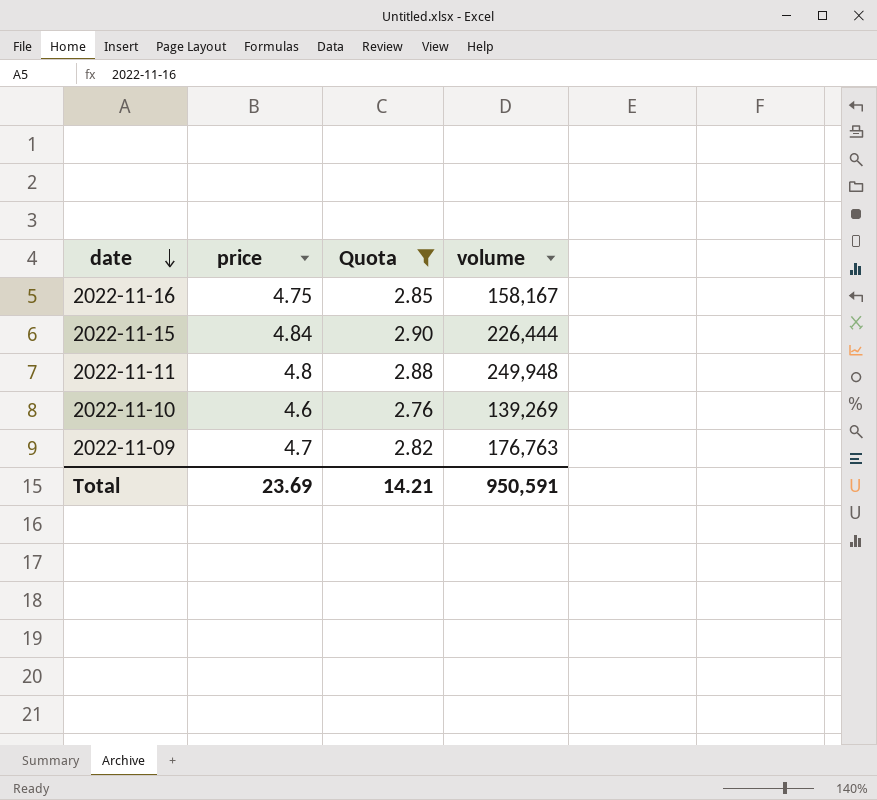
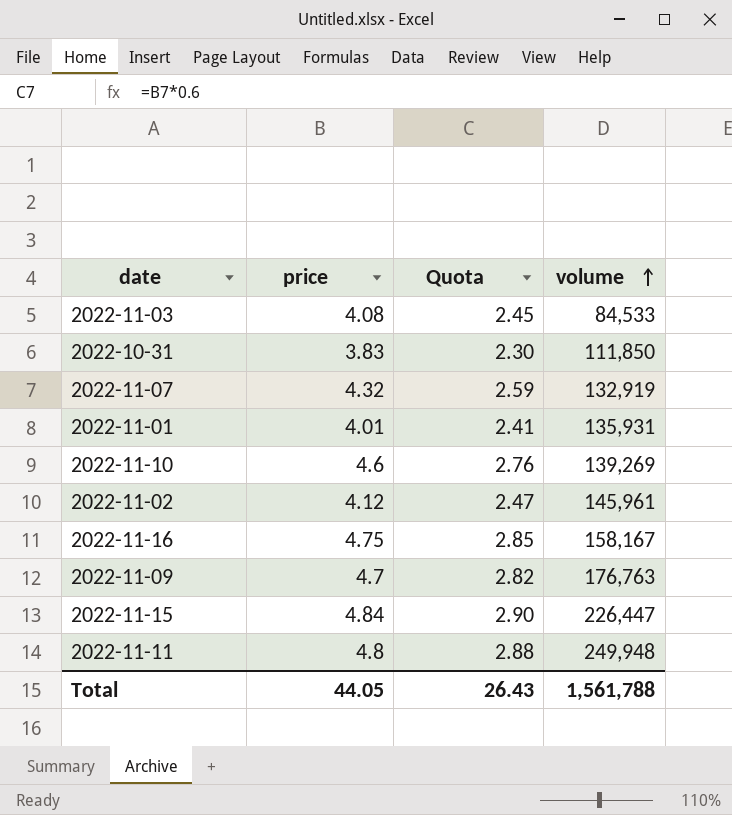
filter: Quota >= 2.76 -> none
row order: date descending -> volume ascending
2022-11-15 | volume: 226,444 -> 226,447
Total | price: 23.69 -> 44.05
Total | Quota: 14.21 -> 26.43
Total | volume: 950,591 -> 1,561,788

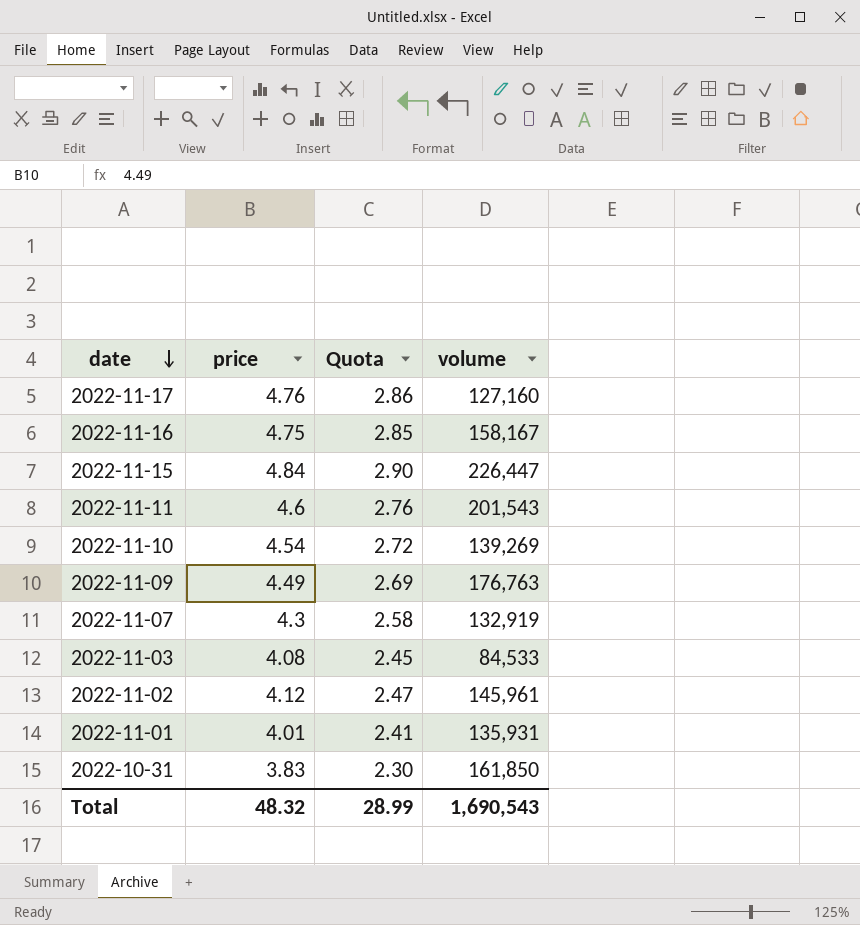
row order: volume ascending -> date descending
row 2022-11-17: none -> 4.76 | 2.86 | 127,160
2022-11-11 | price: 4.8 -> 4.6
2022-11-11 | Quota: 2.88 -> 2.76
2022-11-11 | volume: 249,948 -> 201,543
2022-11-10 | price: 4.6 -> 4.54
2022-11-10 | Quota: 2.76 -> 2.72
2022-11-09 | price: 4.7 -> 4.49
2022-11-09 | Quota: 2.82 -> 2.69
2022-11-07 | price: 4.32 -> 4.3
2022-11-07 | Quota: 2.59 -> 2.58
2022-10-31 | volume: 111,850 -> 161,850
Total | price: 44.05 -> 48.32
Total | Quota: 26.43 -> 28.99
Total | volume: 1,561,788 -> 1,690,543

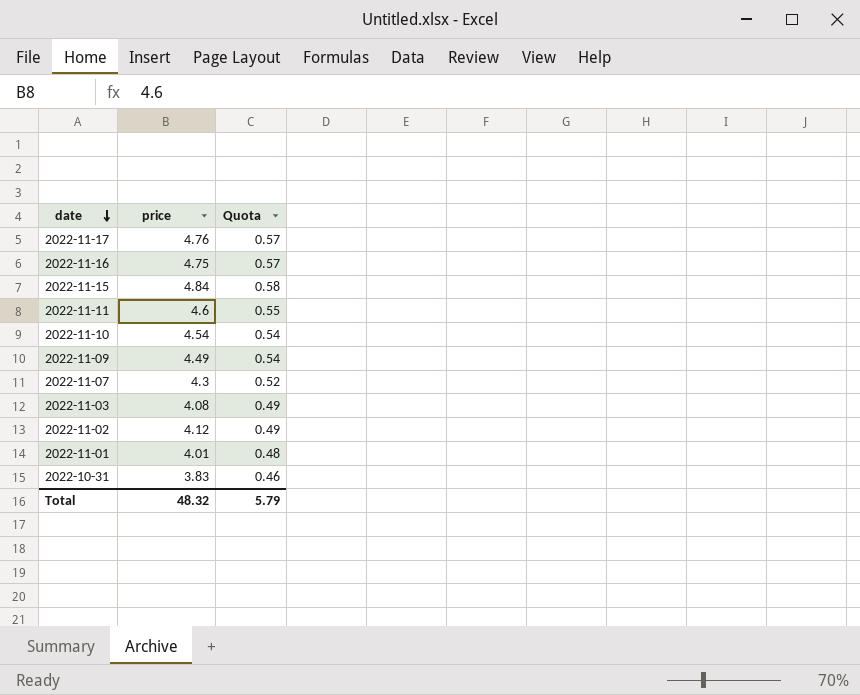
column volume | position: 4 -> none
column Quota | formula: [price] * 0.6 -> [price] * 0.12
Total | Quota: 28.99 -> 5.79

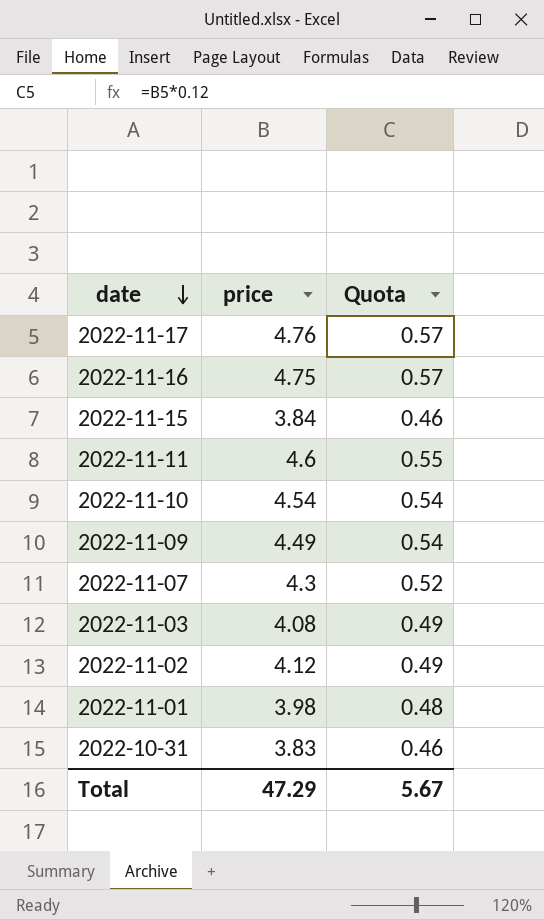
2022-11-15 | price: 4.84 -> 3.84
2022-11-15 | Quota: 0.58 -> 0.46
2022-11-01 | price: 4.01 -> 3.98
Total | price: 48.32 -> 47.29
Total | Quota: 5.79 -> 5.67

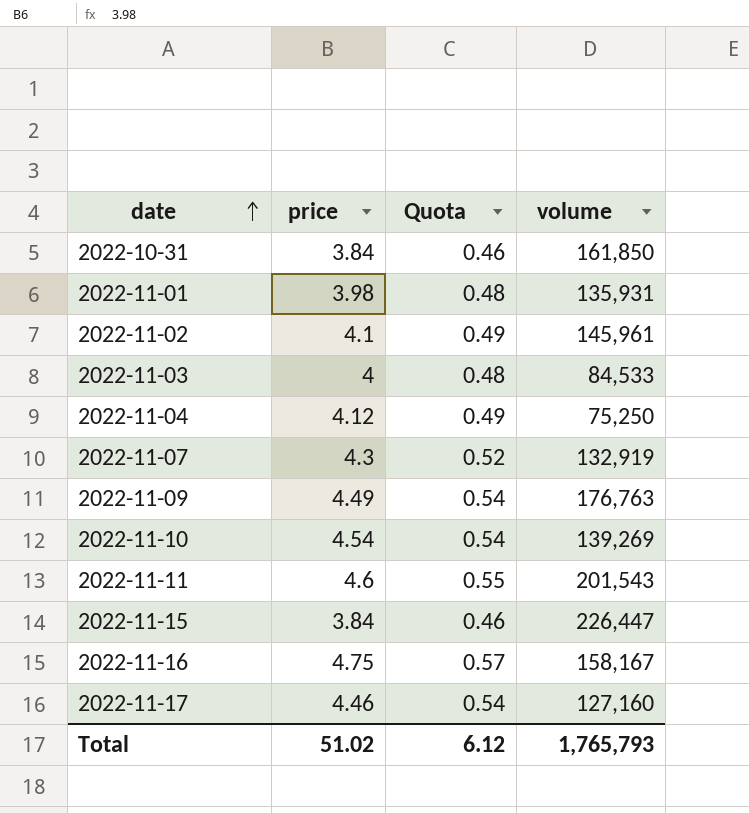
row order: date descending -> date ascending
column volume | position: none -> 4
2022-10-31 | price: 3.83 -> 3.84
2022-11-02 | price: 4.12 -> 4.1
2022-11-03 | price: 4.08 -> 4
2022-11-03 | Quota: 0.49 -> 0.48
row 2022-11-04: none -> 4.12 | 0.49 | 75,250
2022-11-17 | price: 4.76 -> 4.46
2022-11-17 | Quota: 0.57 -> 0.54
Total | price: 47.29 -> 51.02
Total | Quota: 5.67 -> 6.12

